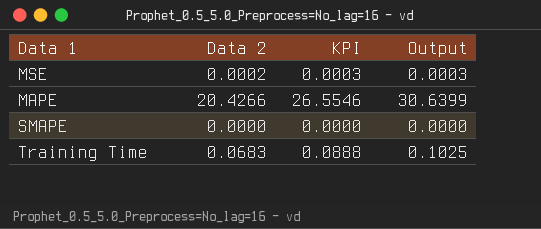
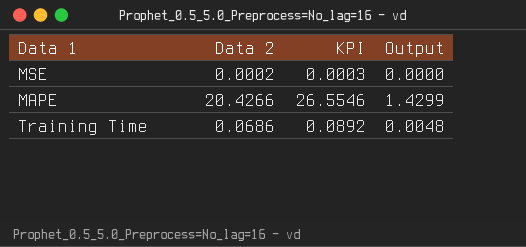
column Output | formula: [Data 2] * 1.5 -> [Data 2] * 0.07
row SMAPE: 0.0000 | 0.0000 | 0.0000 -> none
Training Time | Data 2: 0.0683 -> 0.0686
Training Time | KPI: 0.0888 -> 0.0892

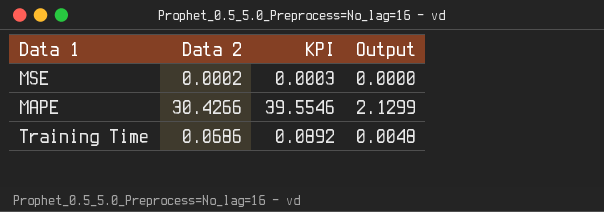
MAPE | Data 2: 20.4266 -> 30.4266
MAPE | KPI: 26.5546 -> 39.5546
MAPE | Output: 1.4299 -> 2.1299

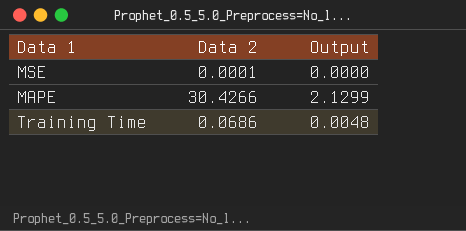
column KPI | formula: [Data 2] * 1.3 -> none
MSE | Data 2: 0.0002 -> 0.0001

